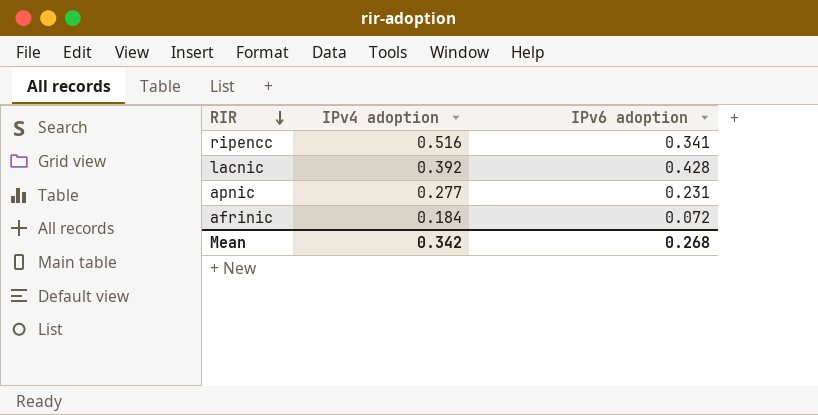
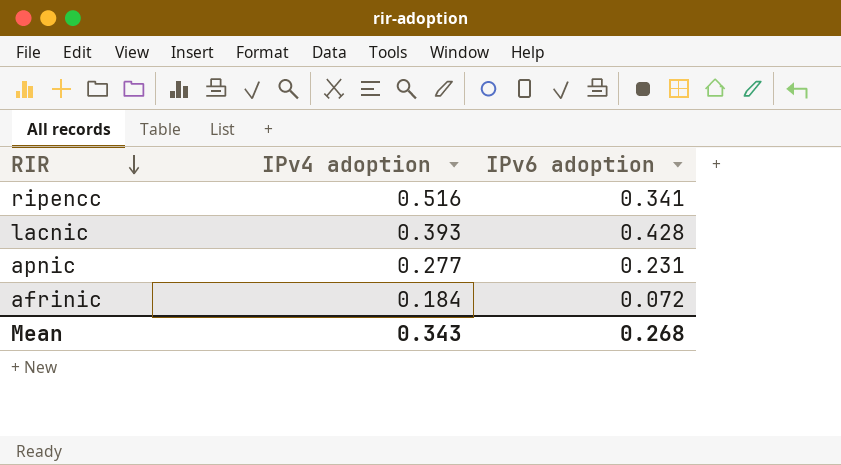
lacnic | IPv4 adoption: 0.392 -> 0.393
Mean | IPv4 adoption: 0.342 -> 0.343

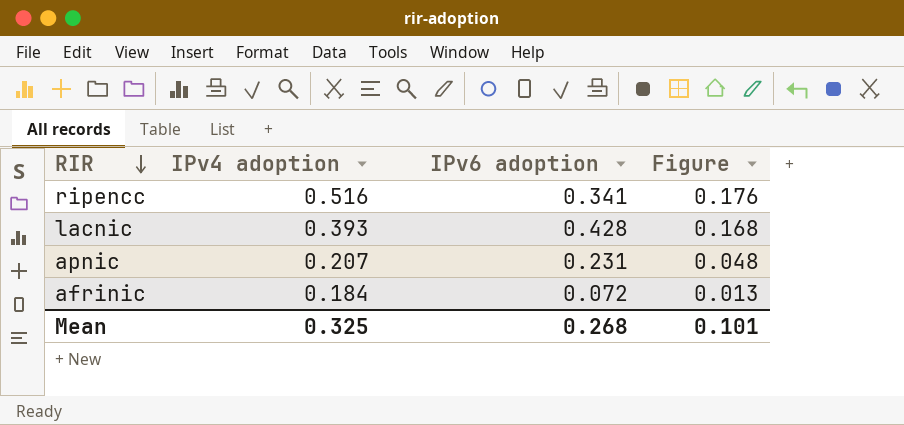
column Figure | formula: none -> [IPv4 adoption] * [IPv6 adoption]
apnic | IPv4 adoption: 0.277 -> 0.207
Mean | IPv4 adoption: 0.343 -> 0.325

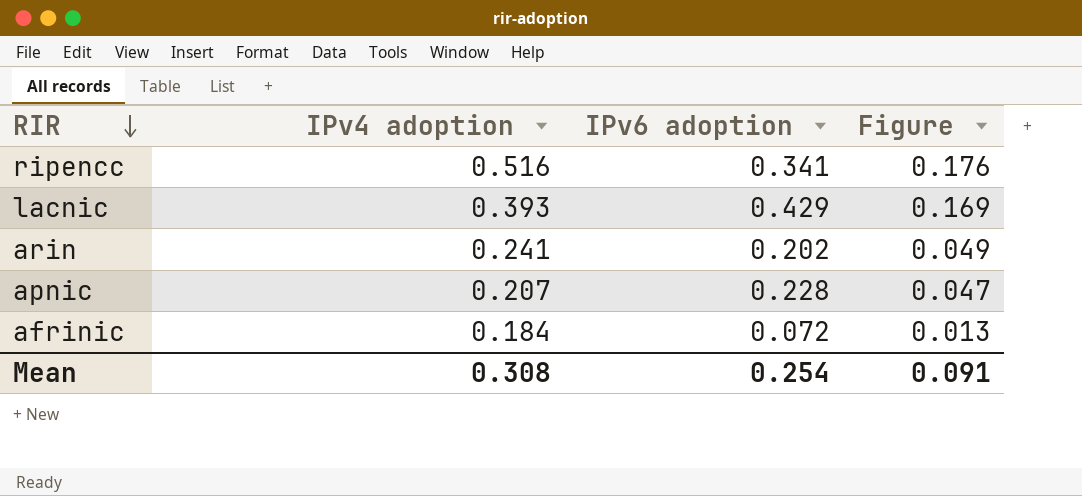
lacnic | IPv6 adoption: 0.428 -> 0.429
lacnic | Figure: 0.168 -> 0.169
row arin: none -> 0.241 | 0.202 | 0.049
apnic | IPv6 adoption: 0.231 -> 0.228
apnic | Figure: 0.048 -> 0.047
Mean | IPv4 adoption: 0.325 -> 0.308
Mean | IPv6 adoption: 0.268 -> 0.254
Mean | Figure: 0.101 -> 0.091

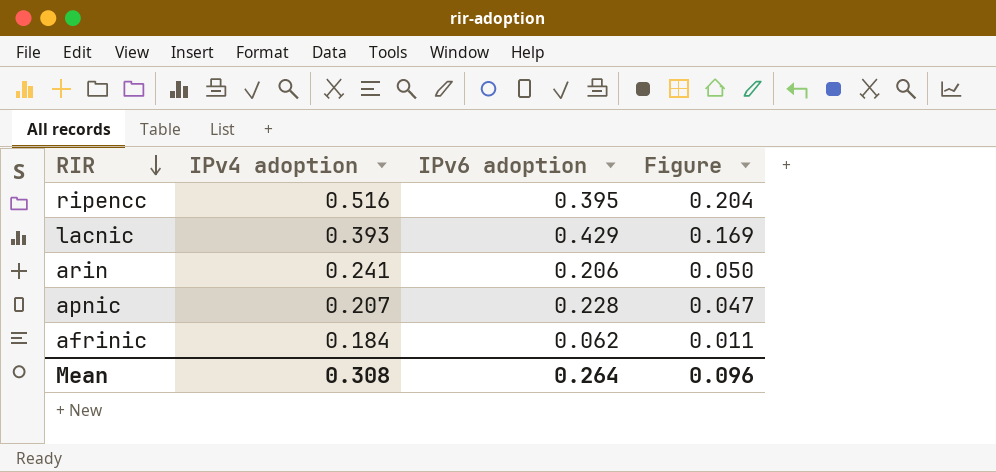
ripencc | IPv6 adoption: 0.341 -> 0.395
ripencc | Figure: 0.176 -> 0.204
arin | IPv6 adoption: 0.202 -> 0.206
arin | Figure: 0.049 -> 0.050
afrinic | IPv6 adoption: 0.072 -> 0.062
afrinic | Figure: 0.013 -> 0.011
Mean | IPv6 adoption: 0.254 -> 0.264
Mean | Figure: 0.091 -> 0.096

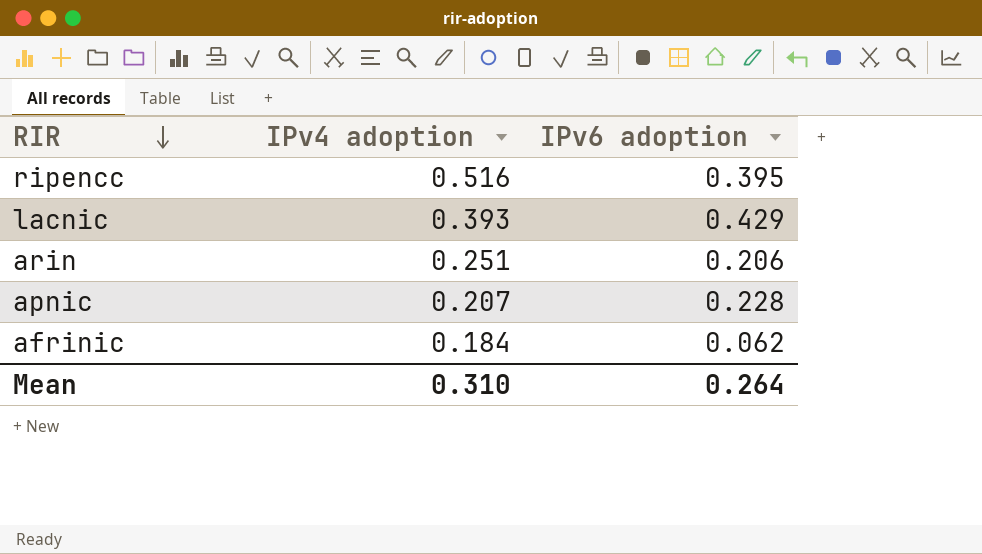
column Figure | formula: [IPv4 adoption] * [IPv6 adoption] -> none
arin | IPv4 adoption: 0.241 -> 0.251
Mean | IPv4 adoption: 0.308 -> 0.310

